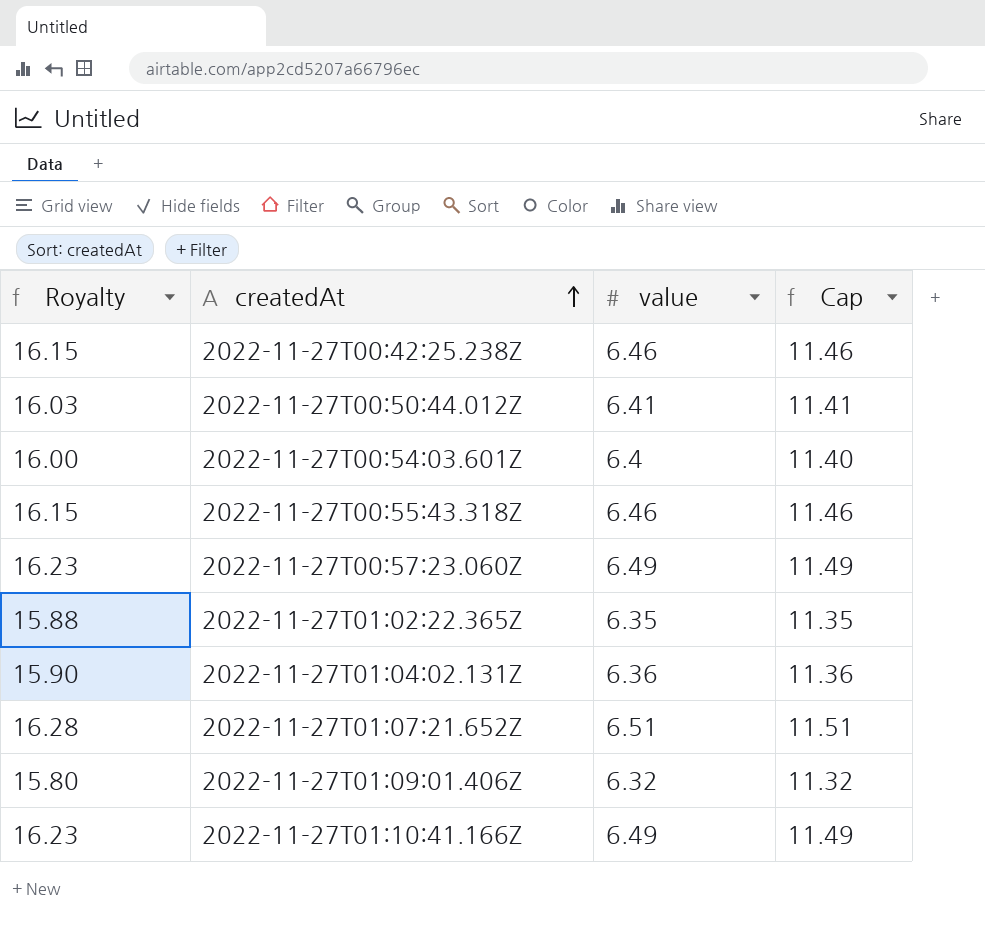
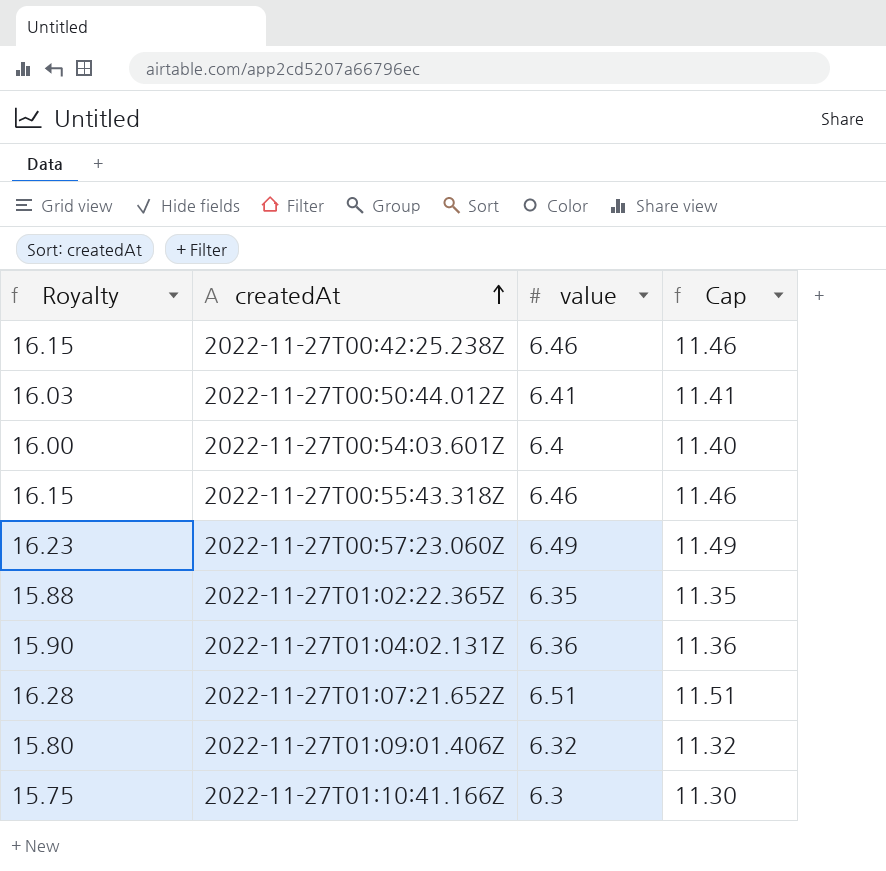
2022-11-27T01:10:41.166Z | Royalty: 16.23 -> 15.75
2022-11-27T01:10:41.166Z | value: 6.49 -> 6.3
2022-11-27T01:10:41.166Z | Cap: 11.49 -> 11.30

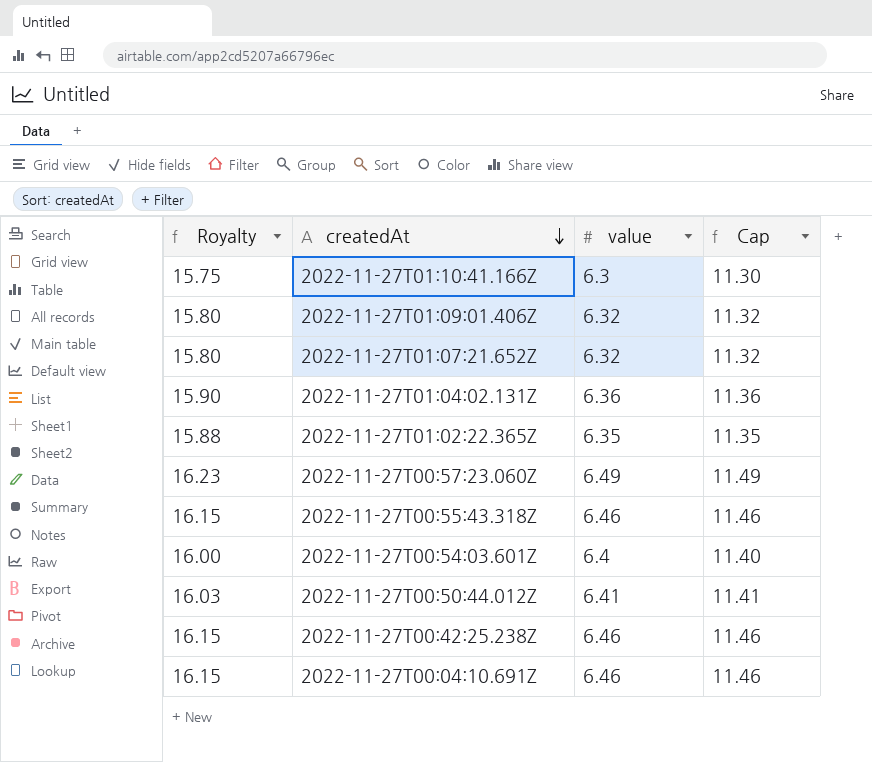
row order: createdAt ascending -> createdAt descending
2022-11-27T01:07:21.652Z | Royalty: 16.28 -> 15.80
2022-11-27T01:07:21.652Z | value: 6.51 -> 6.32
2022-11-27T01:07:21.652Z | Cap: 11.51 -> 11.32
row 2022-11-27T00:04:10.691Z: none -> 16.15 | 6.46 | 11.46

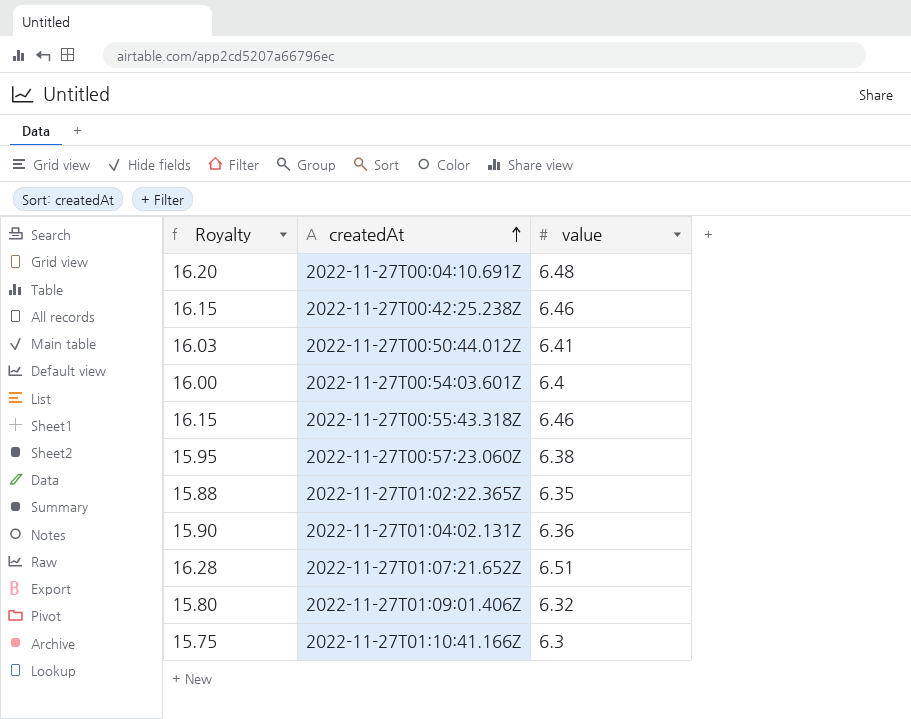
row order: createdAt descending -> createdAt ascending
column Cap | formula: [value] + 5 -> none
2022-11-27T00:04:10.691Z | Royalty: 16.15 -> 16.20
2022-11-27T00:04:10.691Z | value: 6.46 -> 6.48
2022-11-27T00:57:23.060Z | Royalty: 16.23 -> 15.95
2022-11-27T00:57:23.060Z | value: 6.49 -> 6.38
2022-11-27T01:07:21.652Z | Royalty: 15.80 -> 16.28
2022-11-27T01:07:21.652Z | value: 6.32 -> 6.51

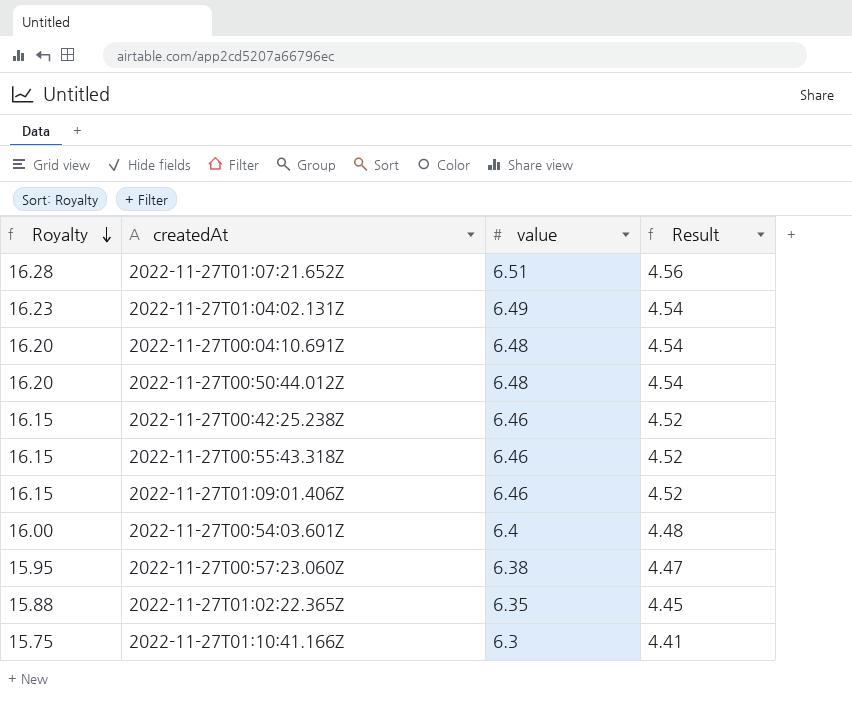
row order: createdAt ascending -> Royalty descending
column Result | formula: none -> [value] * 0.7
2022-11-27T01:04:02.131Z | Royalty: 15.90 -> 16.23
2022-11-27T01:04:02.131Z | value: 6.36 -> 6.49
2022-11-27T00:50:44.012Z | Royalty: 16.03 -> 16.20
2022-11-27T00:50:44.012Z | value: 6.41 -> 6.48
2022-11-27T01:09:01.406Z | Royalty: 15.80 -> 16.15
2022-11-27T01:09:01.406Z | value: 6.32 -> 6.46

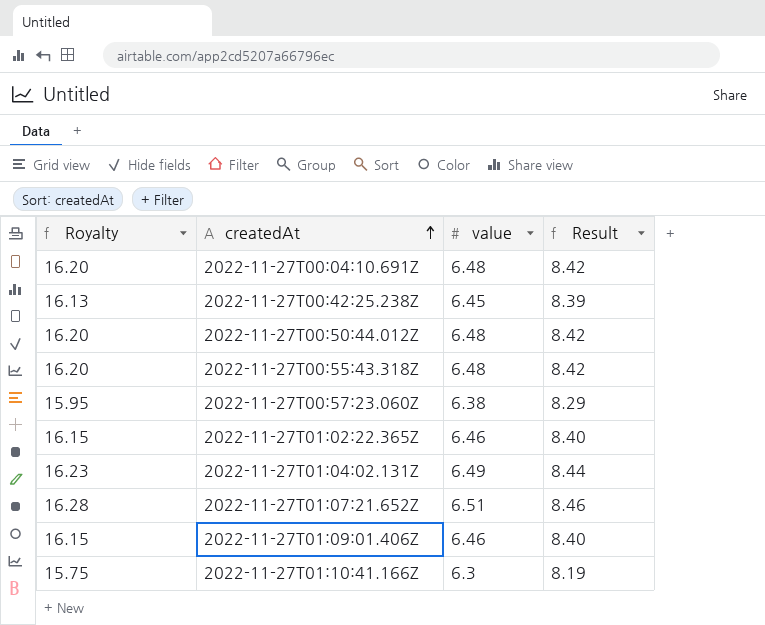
row order: Royalty descending -> createdAt ascending
column Result | formula: [value] * 0.7 -> [value] * 1.3
row 2022-11-27T00:54:03.601Z: 16.00 | 6.4 | 4.48 -> none
2022-11-27T00:42:25.238Z | Royalty: 16.15 -> 16.13
2022-11-27T00:42:25.238Z | value: 6.46 -> 6.45
2022-11-27T00:55:43.318Z | Royalty: 16.15 -> 16.20
2022-11-27T00:55:43.318Z | value: 6.46 -> 6.48
2022-11-27T01:02:22.365Z | Royalty: 15.88 -> 16.15
2022-11-27T01:02:22.365Z | value: 6.35 -> 6.46

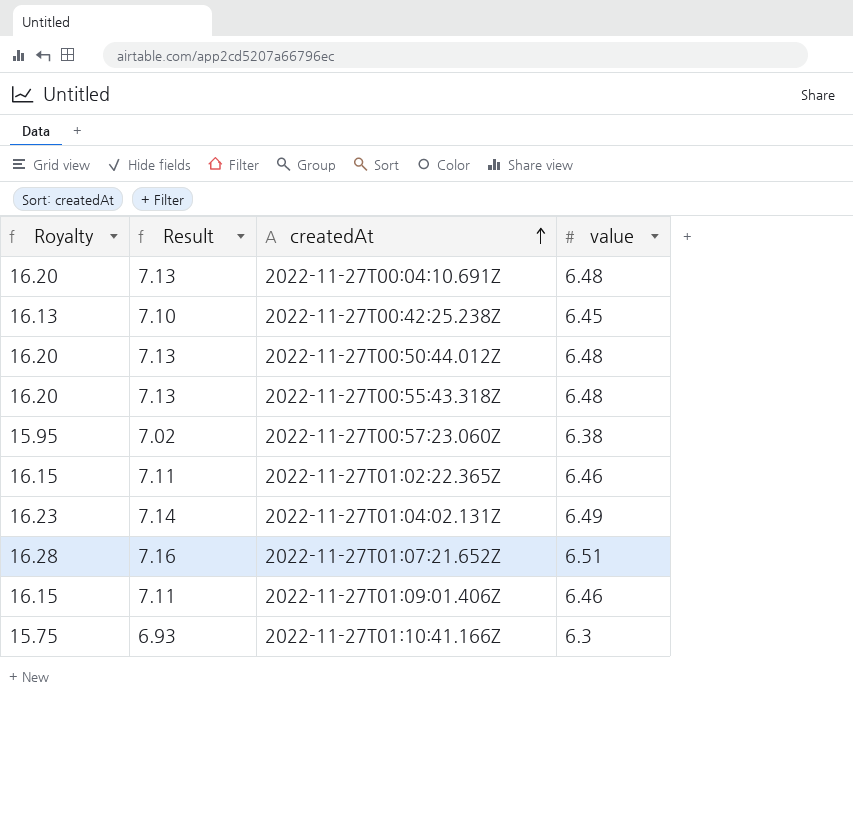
column Result | formula: [value] * 1.3 -> [value] * 1.1
column Result | position: 4 -> 2

